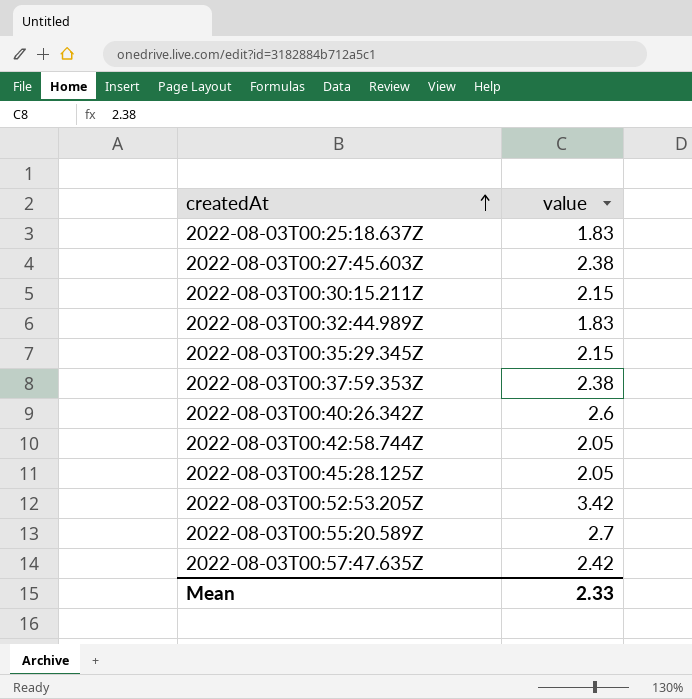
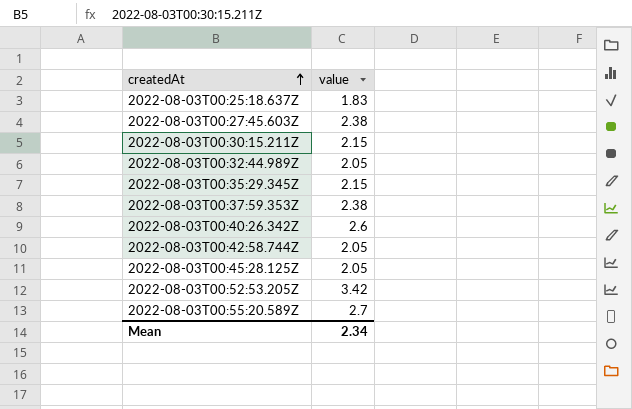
row 2022-08-03T00:57:47.635Z: 2.42 -> none
2022-08-03T00:32:44.989Z | value: 1.83 -> 2.05
Mean | value: 2.33 -> 2.34

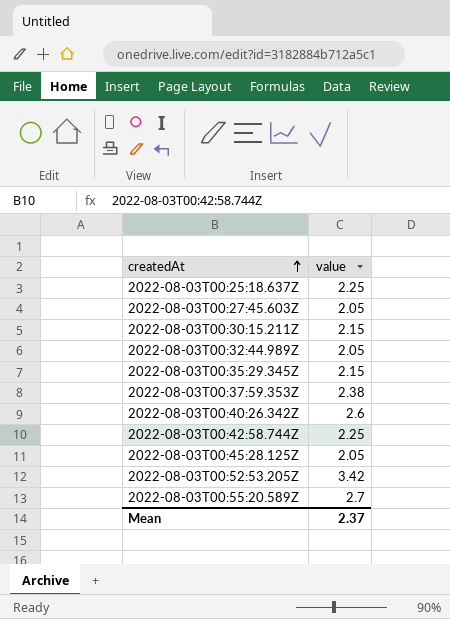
2022-08-03T00:25:18.637Z | value: 1.83 -> 2.25
2022-08-03T00:27:45.603Z | value: 2.38 -> 2.05
2022-08-03T00:42:58.744Z | value: 2.05 -> 2.25
Mean | value: 2.34 -> 2.37

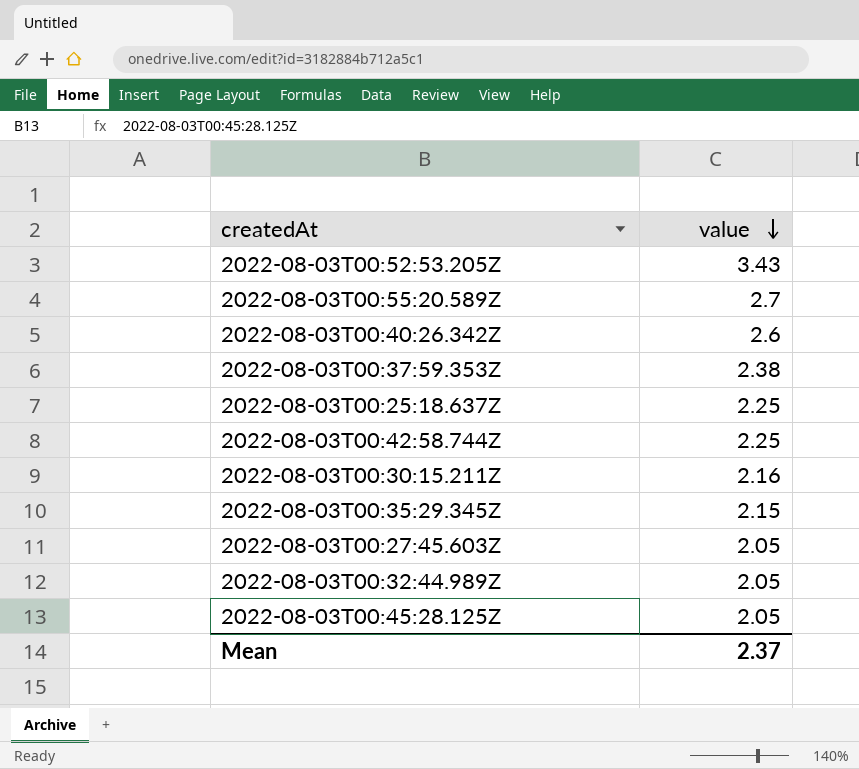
row order: createdAt ascending -> value descending
2022-08-03T00:52:53.205Z | value: 3.42 -> 3.43
2022-08-03T00:30:15.211Z | value: 2.15 -> 2.16

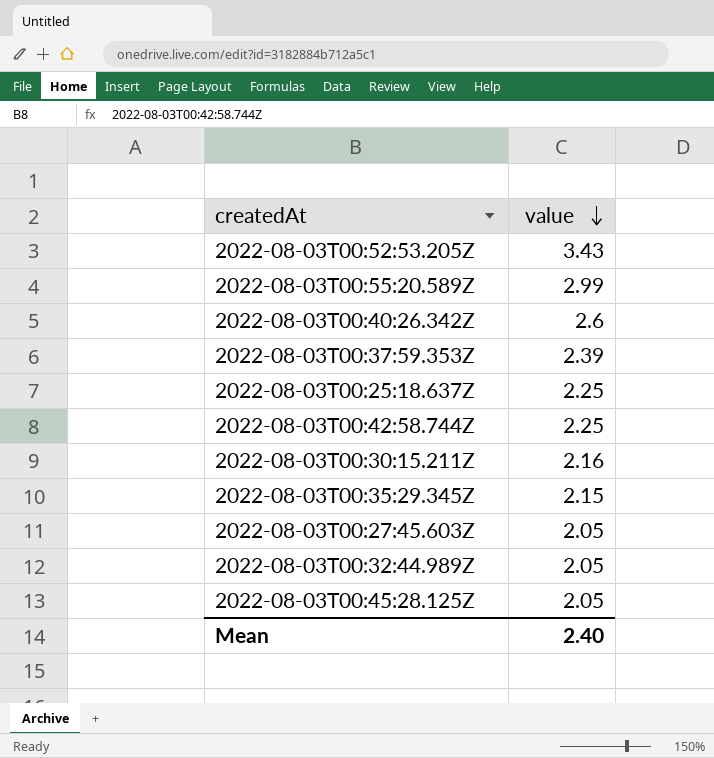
2022-08-03T00:55:20.589Z | value: 2.7 -> 2.99
2022-08-03T00:37:59.353Z | value: 2.38 -> 2.39
Mean | value: 2.37 -> 2.40

